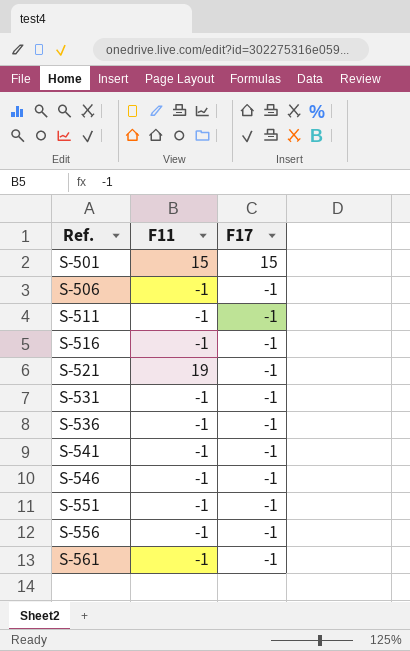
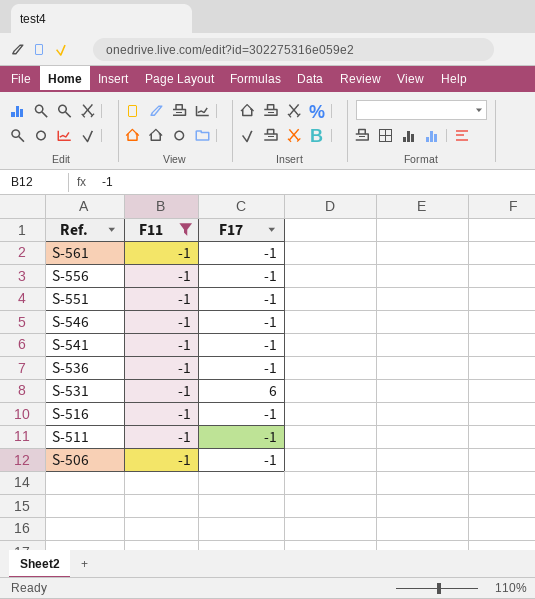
filter: none -> F11 = -1
row order: Ref. ascending -> Ref. descending
S-531 | F17: -1 -> 6

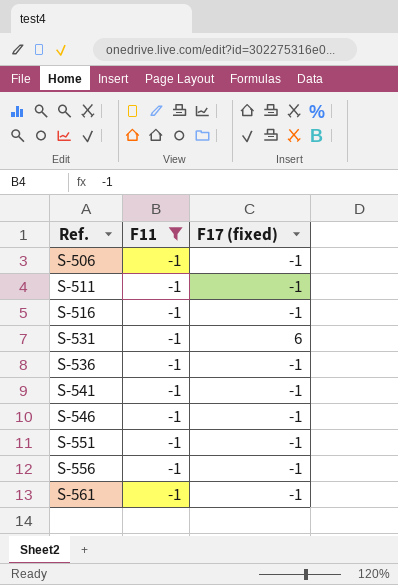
row order: Ref. descending -> Ref. ascending
column name: F17 -> F17 (fixed)

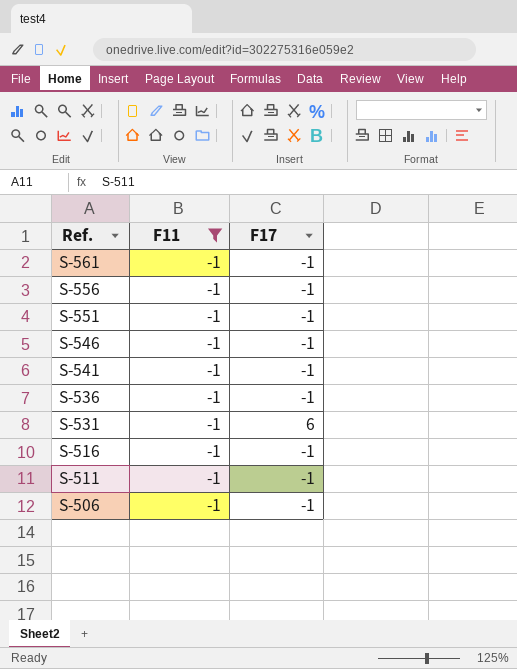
row order: Ref. ascending -> Ref. descending
column name: F17 (fixed) -> F17

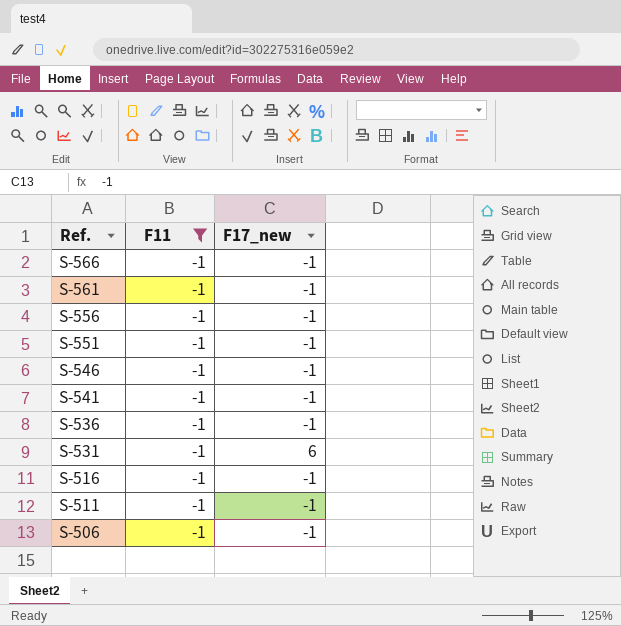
column name: F17 -> F17_new
row S-566: none -> -1 | -1

